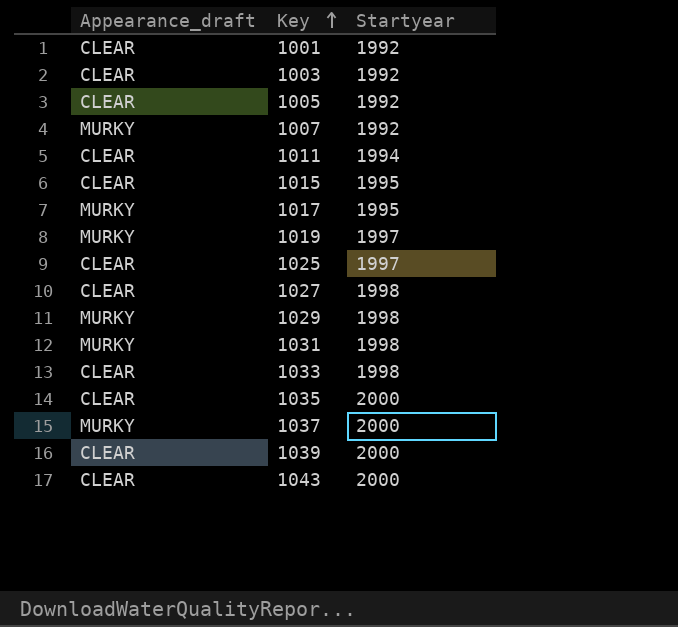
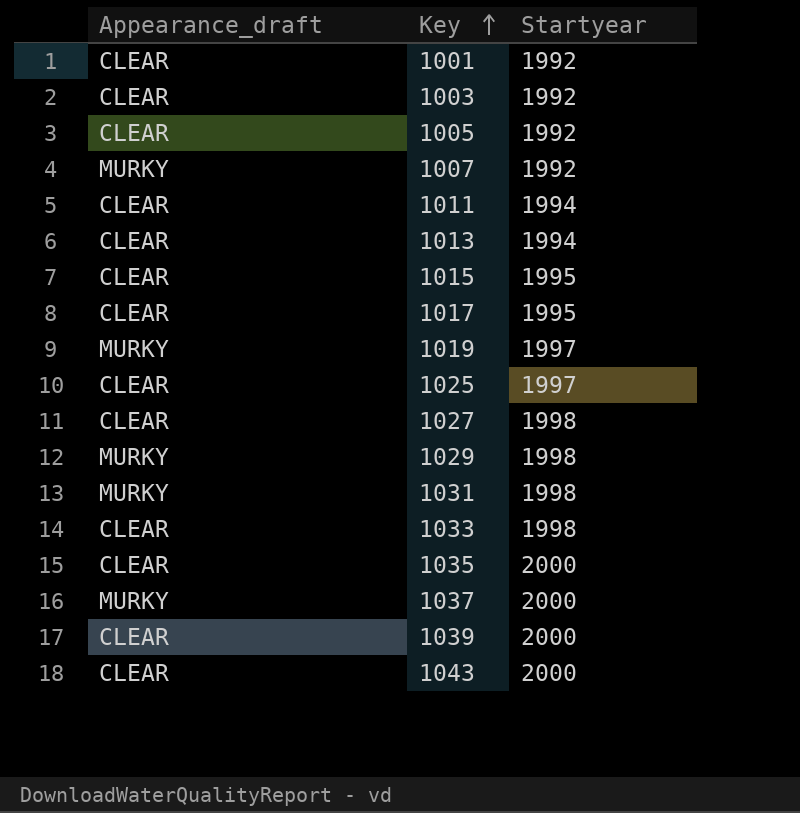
row 1013: none -> CLEAR | 1994
1017 | Appearance_draft: MURKY -> CLEAR

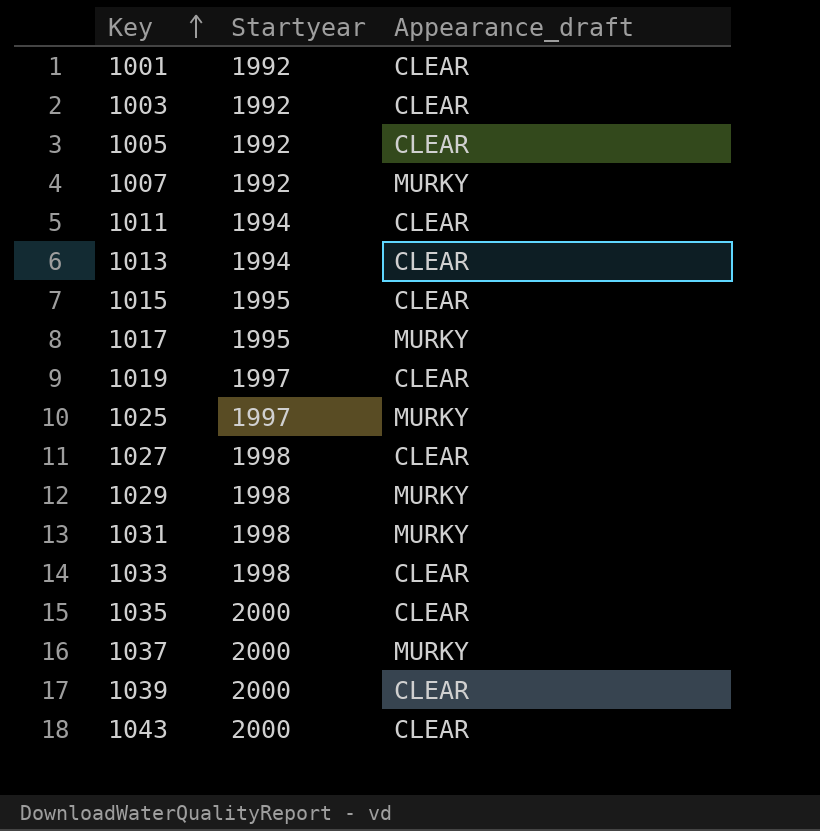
column Appearance_draft | position: 1 -> 3
1017 | Appearance_draft: CLEAR -> MURKY
1019 | Appearance_draft: MURKY -> CLEAR
1025 | Appearance_draft: CLEAR -> MURKY

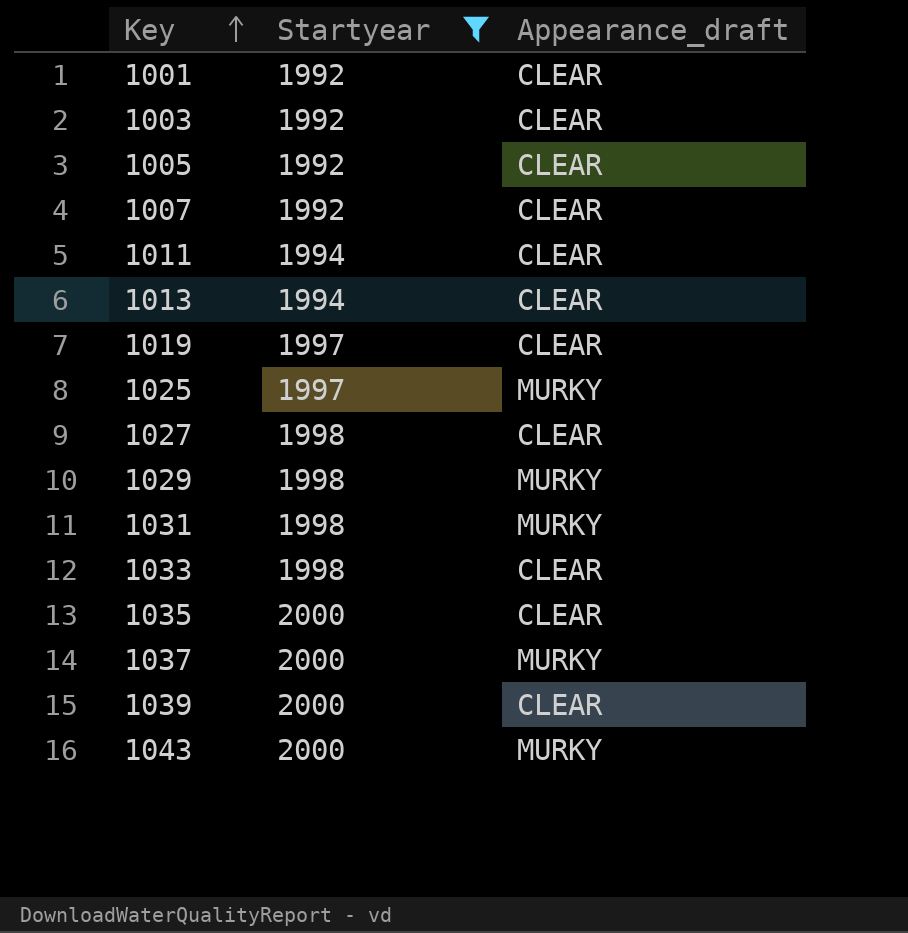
filter: none -> Startyear != 1995
1007 | Appearance_draft: MURKY -> CLEAR
1043 | Appearance_draft: CLEAR -> MURKY

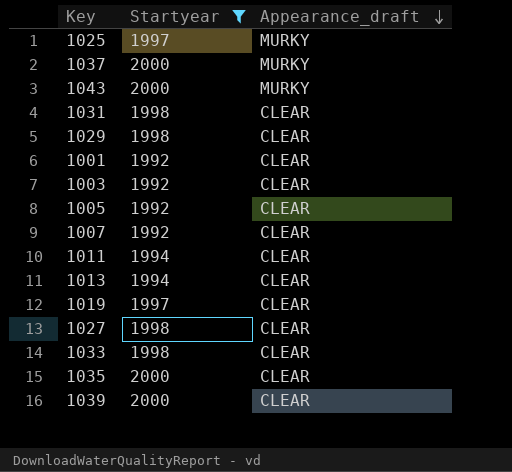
row order: Key ascending -> Appearance_draft descending
1031 | Appearance_draft: MURKY -> CLEAR
1029 | Appearance_draft: MURKY -> CLEAR

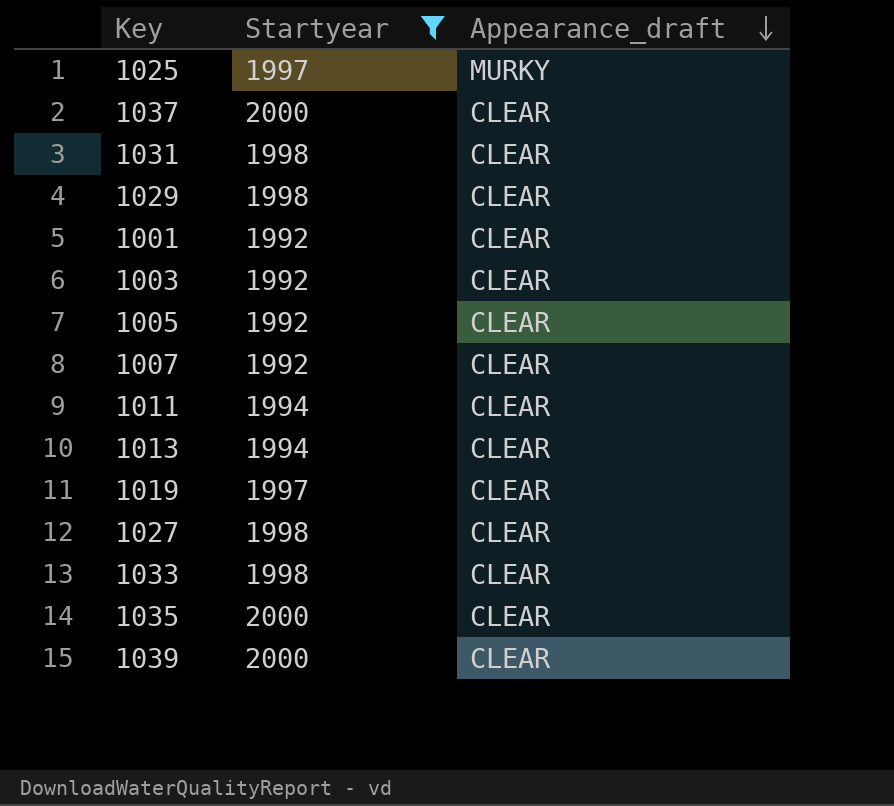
row 1043: 2000 | MURKY -> none
1037 | Appearance_draft: MURKY -> CLEAR

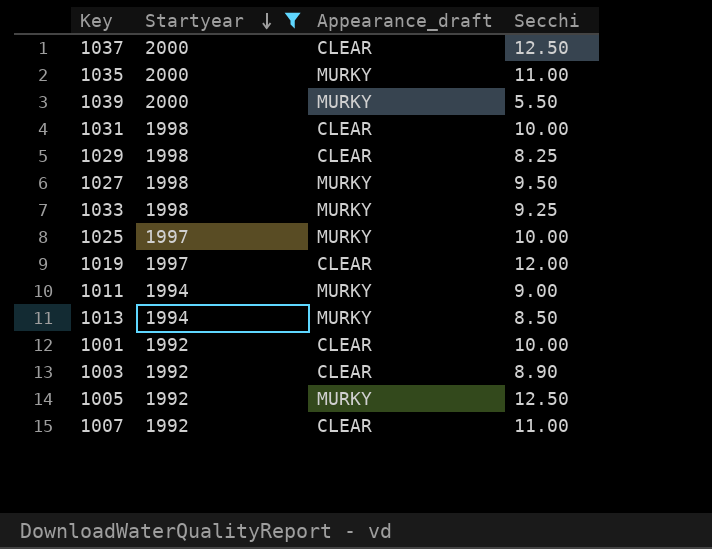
row order: Appearance_draft descending -> Startyear descending
column Secchi | position: none -> 4
1035 | Appearance_draft: CLEAR -> MURKY
1039 | Appearance_draft: CLEAR -> MURKY
1027 | Appearance_draft: CLEAR -> MURKY
1033 | Appearance_draft: CLEAR -> MURKY
1011 | Appearance_draft: CLEAR -> MURKY
1013 | Appearance_draft: CLEAR -> MURKY
1005 | Appearance_draft: CLEAR -> MURKY

